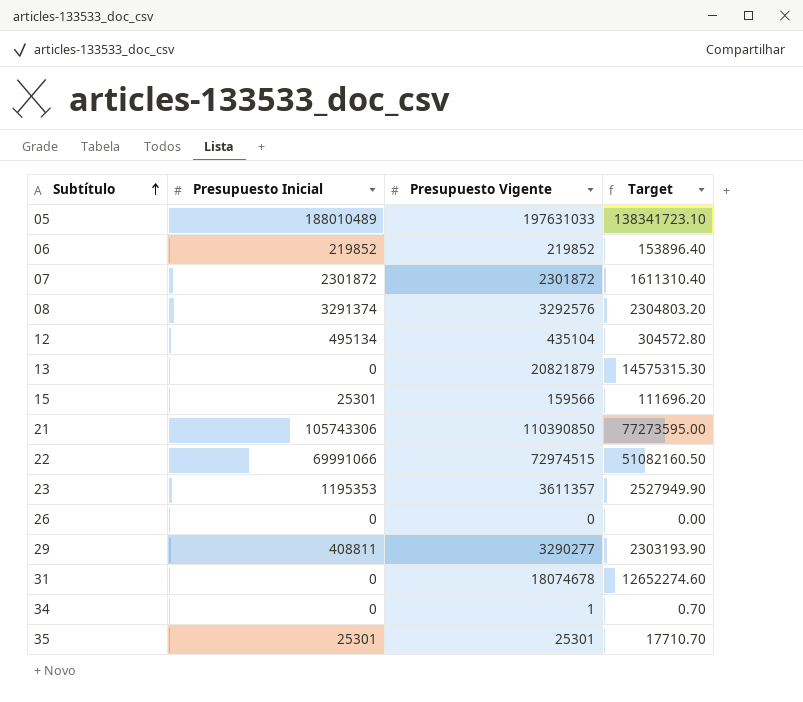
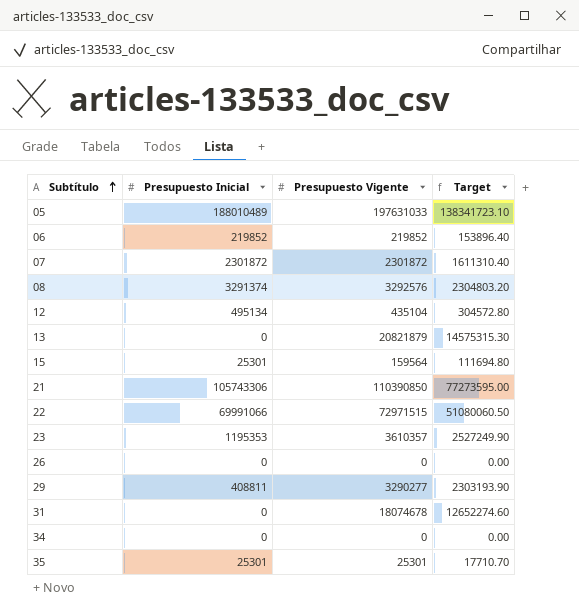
15 | Presupuesto Vigente: 159566 -> 159564
15 | Target: 111696.20 -> 111694.80
22 | Presupuesto Vigente: 72974515 -> 72971515
22 | Target: 51082160.50 -> 51080060.50
23 | Presupuesto Vigente: 3611357 -> 3610357
23 | Target: 2527949.90 -> 2527249.90
34 | Presupuesto Vigente: 1 -> 0
34 | Target: 0.70 -> 0.00

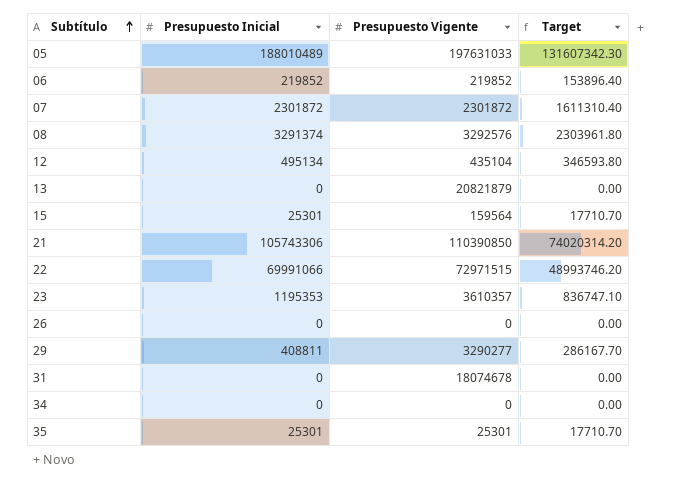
column Target | formula: [Presupuesto Vigente] * 0.7 -> [Presupuesto Inicial] * 0.7

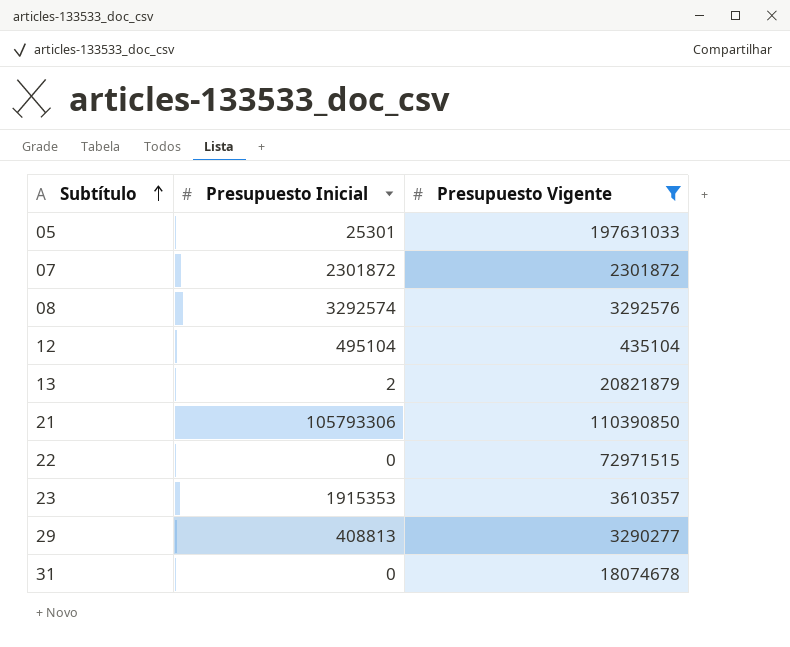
filter: none -> Presupuesto Vigente >= 435104
column Target | formula: [Presupuesto Inicial] * 0.7 -> none
05 | Presupuesto Inicial: 188010489 -> 25301
08 | Presupuesto Inicial: 3291374 -> 3292574
12 | Presupuesto Inicial: 495134 -> 495104
13 | Presupuesto Inicial: 0 -> 2
21 | Presupuesto Inicial: 105743306 -> 105793306
22 | Presupuesto Inicial: 69991066 -> 0
23 | Presupuesto Inicial: 1195353 -> 1915353
29 | Presupuesto Inicial: 408811 -> 408813

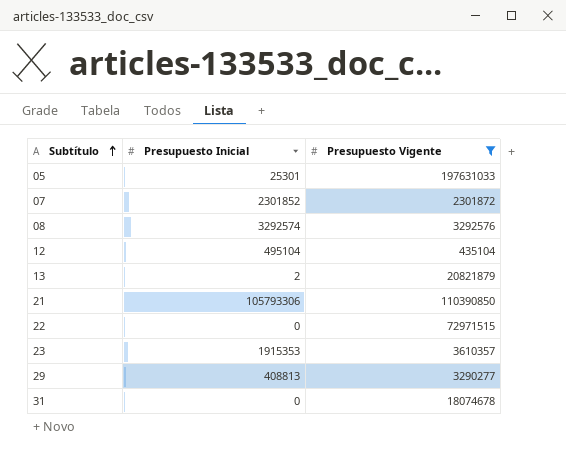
07 | Presupuesto Inicial: 2301872 -> 2301852

